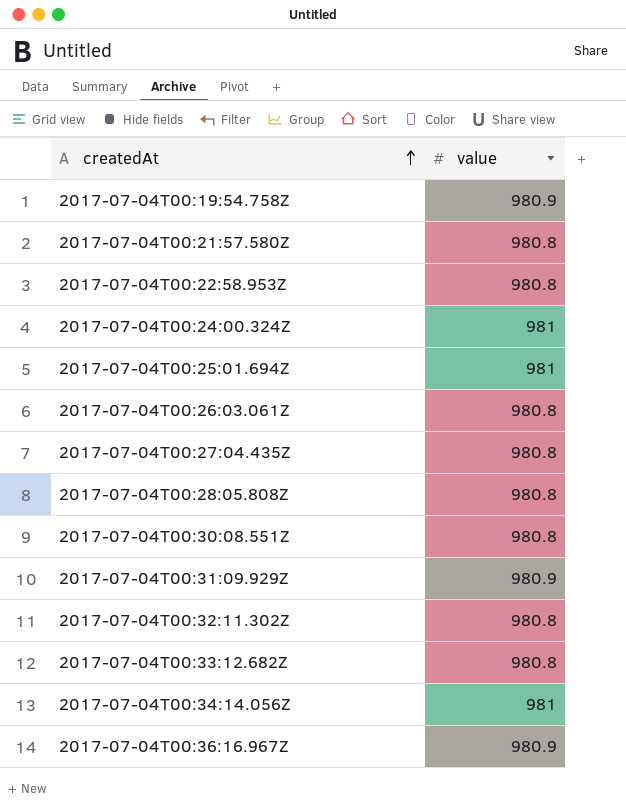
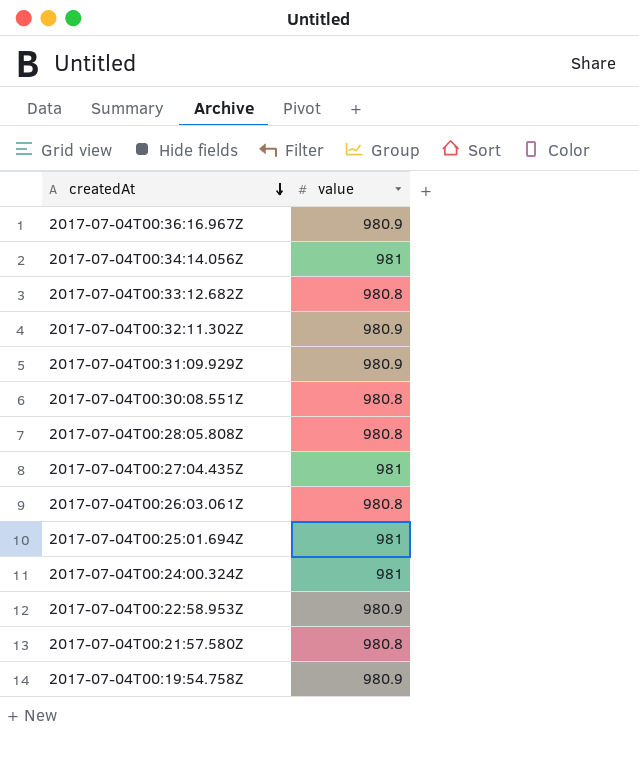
row order: createdAt ascending -> createdAt descending
2017-07-04T00:32:11.302Z | value: 980.8 -> 980.9
2017-07-04T00:27:04.435Z | value: 980.8 -> 981
2017-07-04T00:22:58.953Z | value: 980.8 -> 980.9

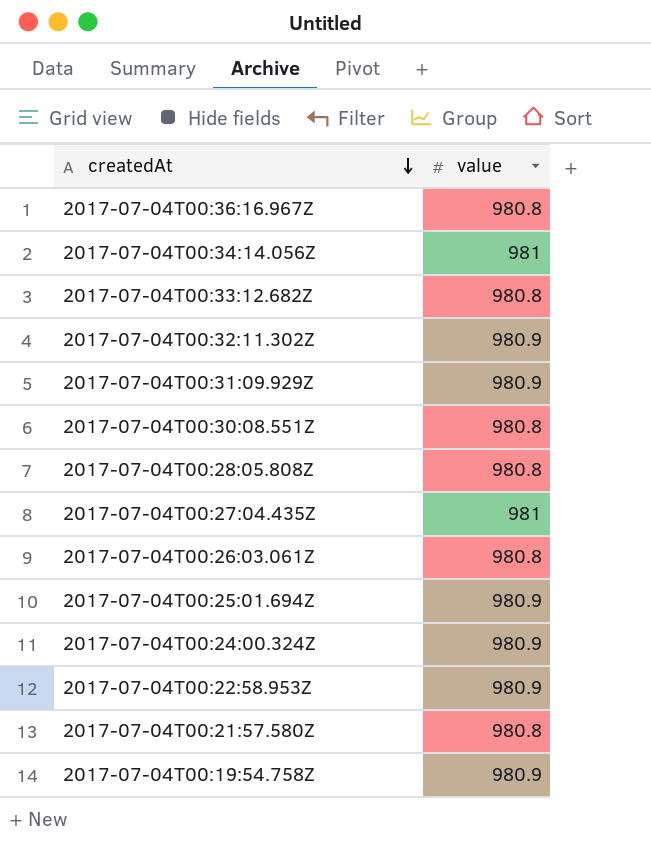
2017-07-04T00:36:16.967Z | value: 980.9 -> 980.8
2017-07-04T00:25:01.694Z | value: 981 -> 980.9
2017-07-04T00:24:00.324Z | value: 981 -> 980.9

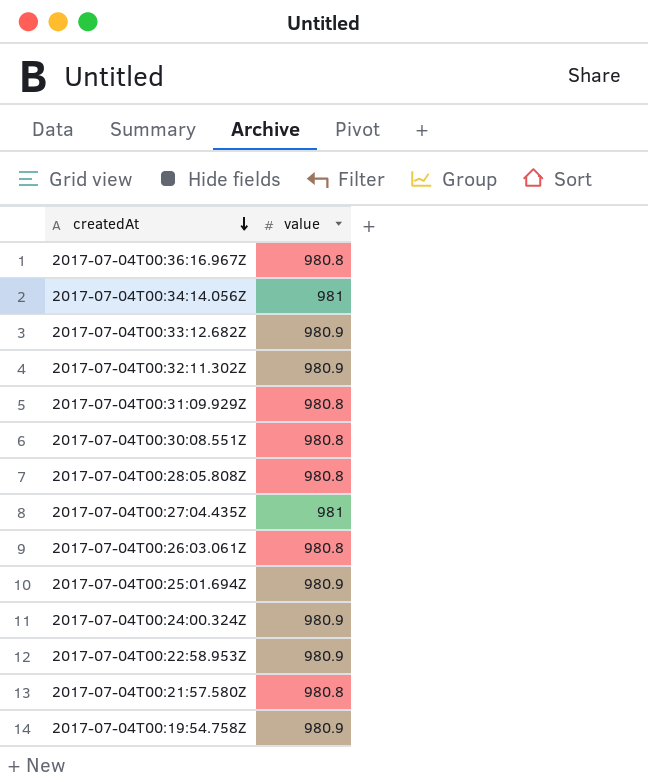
2017-07-04T00:33:12.682Z | value: 980.8 -> 980.9
2017-07-04T00:31:09.929Z | value: 980.9 -> 980.8

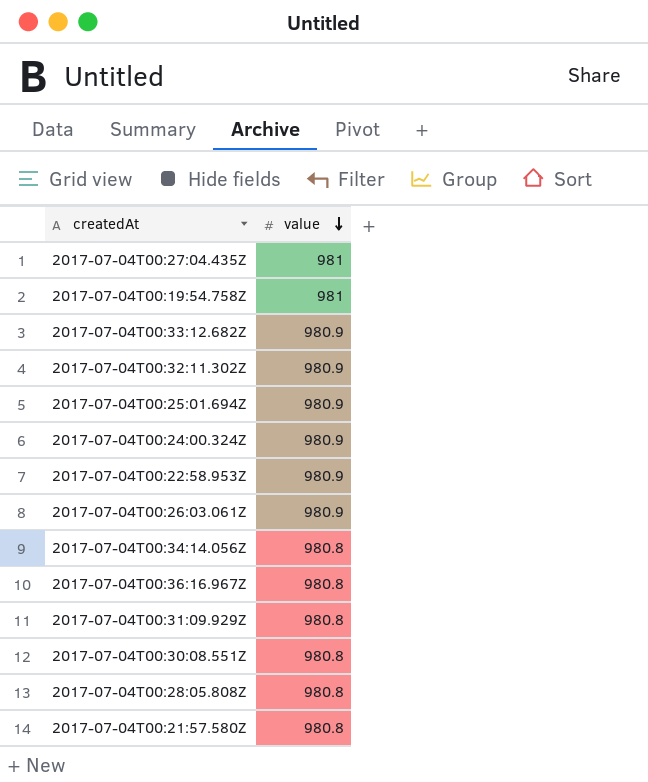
row order: createdAt descending -> value descending
2017-07-04T00:19:54.758Z | value: 980.9 -> 981
2017-07-04T00:26:03.061Z | value: 980.8 -> 980.9
2017-07-04T00:34:14.056Z | value: 981 -> 980.8

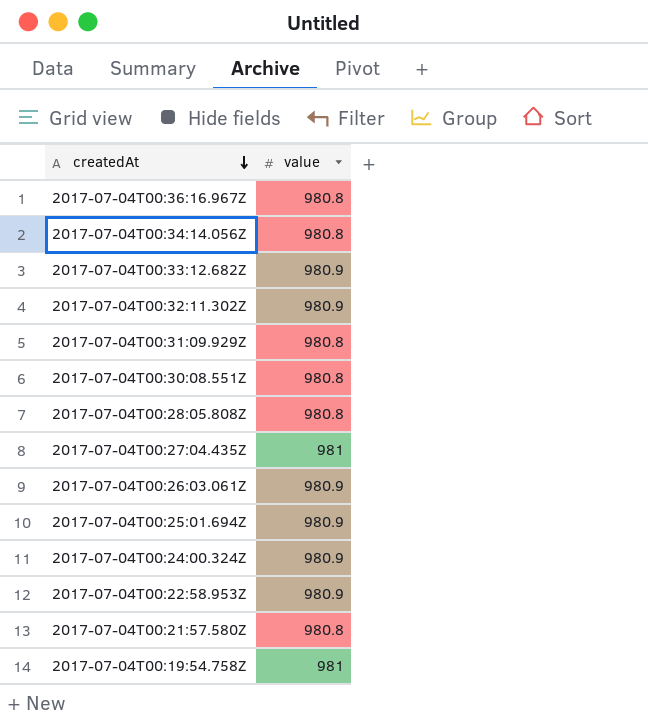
row order: value descending -> createdAt descending

